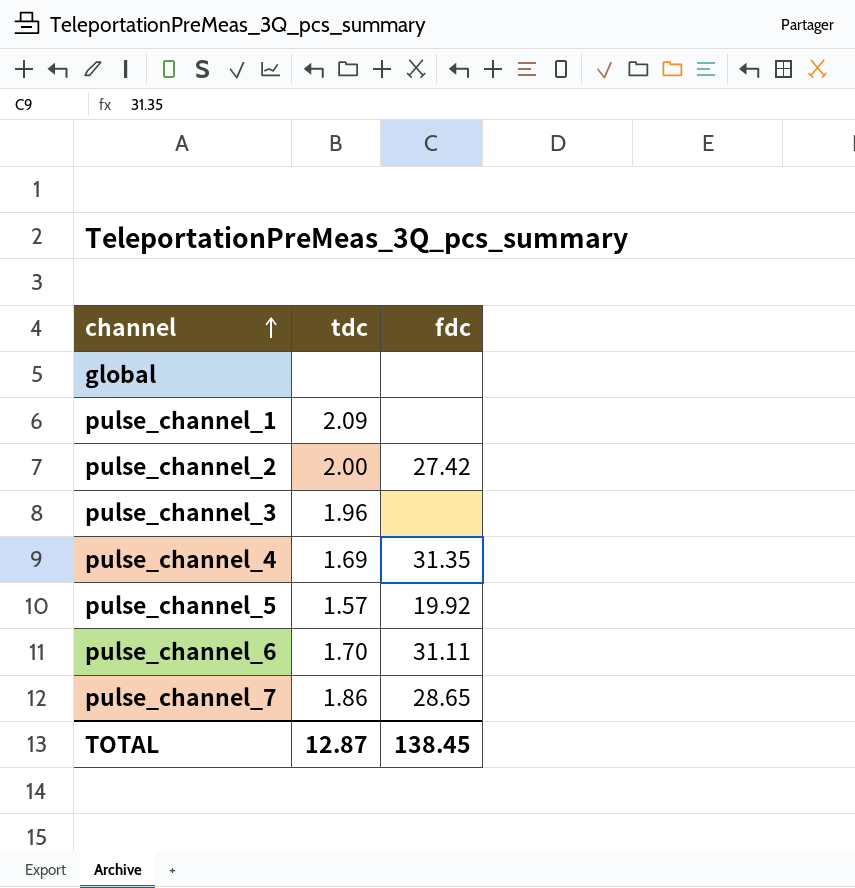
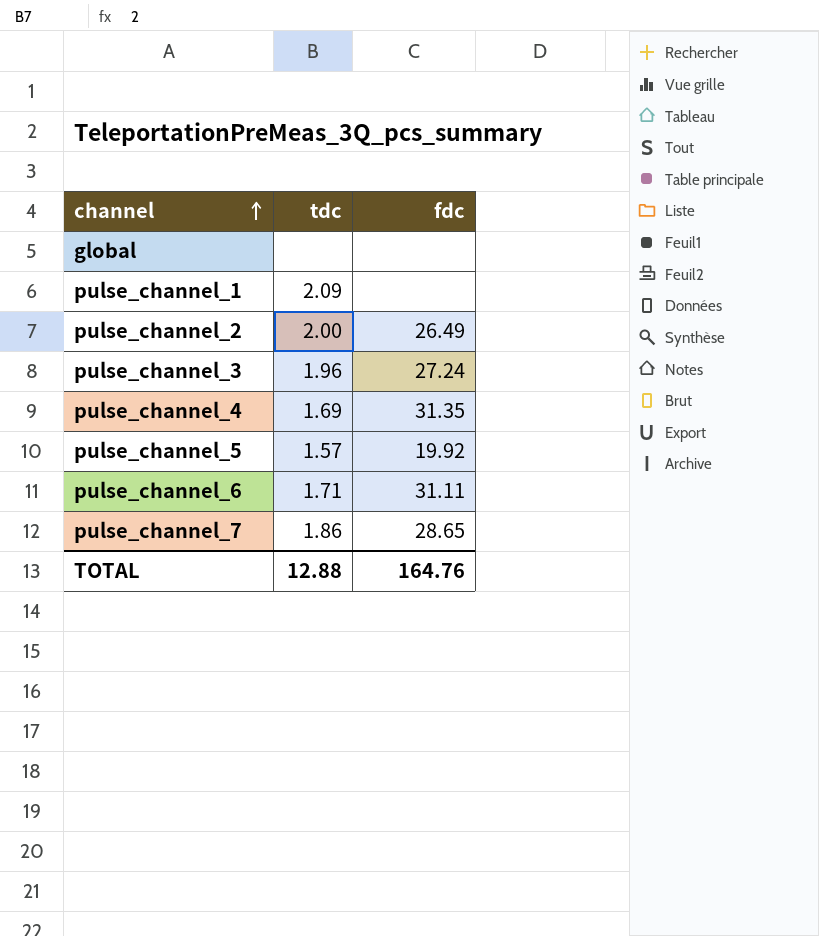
pulse_channel_2 | fdc: 27.42 -> 26.49
pulse_channel_3 | fdc: none -> 27.24
pulse_channel_6 | tdc: 1.70 -> 1.71
TOTAL | tdc: 12.87 -> 12.88
TOTAL | fdc: 138.45 -> 164.76

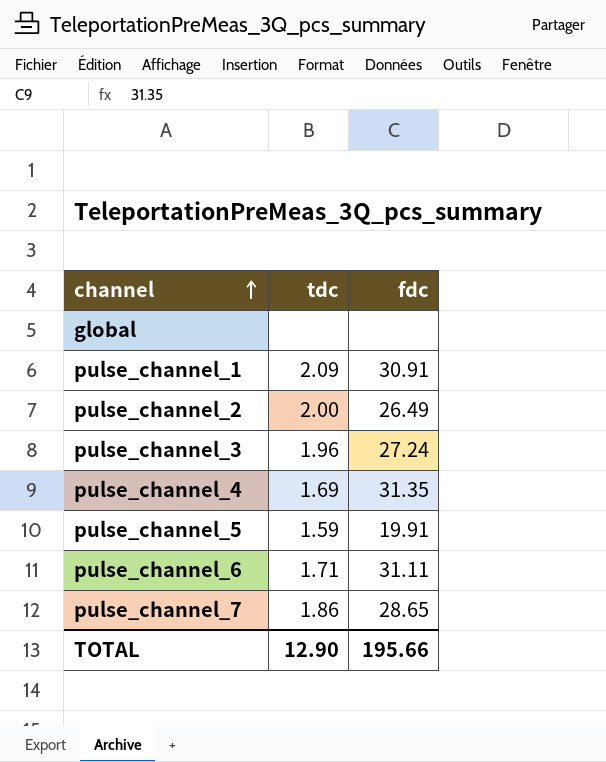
pulse_channel_1 | fdc: none -> 30.91
pulse_channel_5 | tdc: 1.57 -> 1.59
pulse_channel_5 | fdc: 19.92 -> 19.91
TOTAL | tdc: 12.88 -> 12.90
TOTAL | fdc: 164.76 -> 195.66

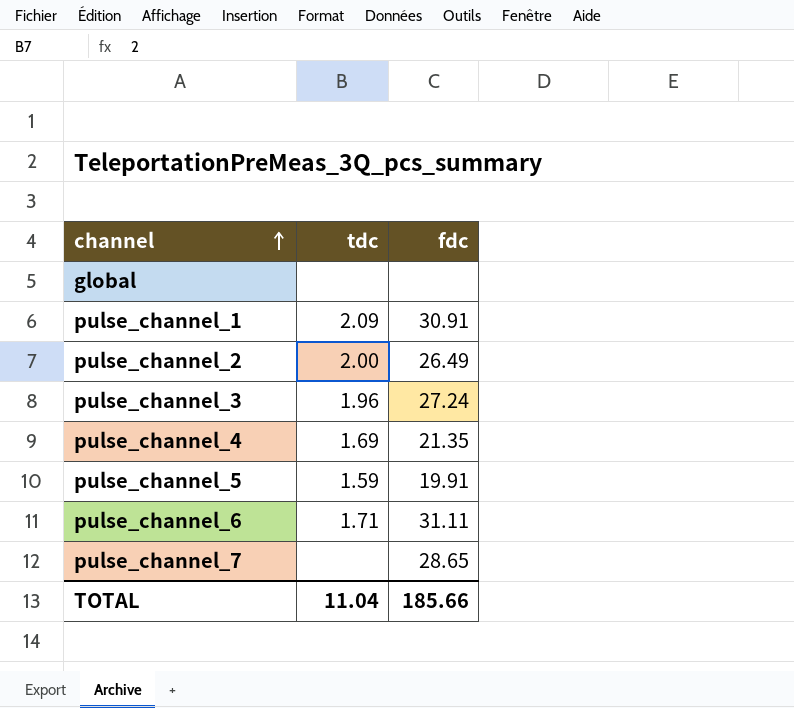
pulse_channel_4 | fdc: 31.35 -> 21.35
pulse_channel_7 | tdc: 1.86 -> none
TOTAL | tdc: 12.90 -> 11.04
TOTAL | fdc: 195.66 -> 185.66

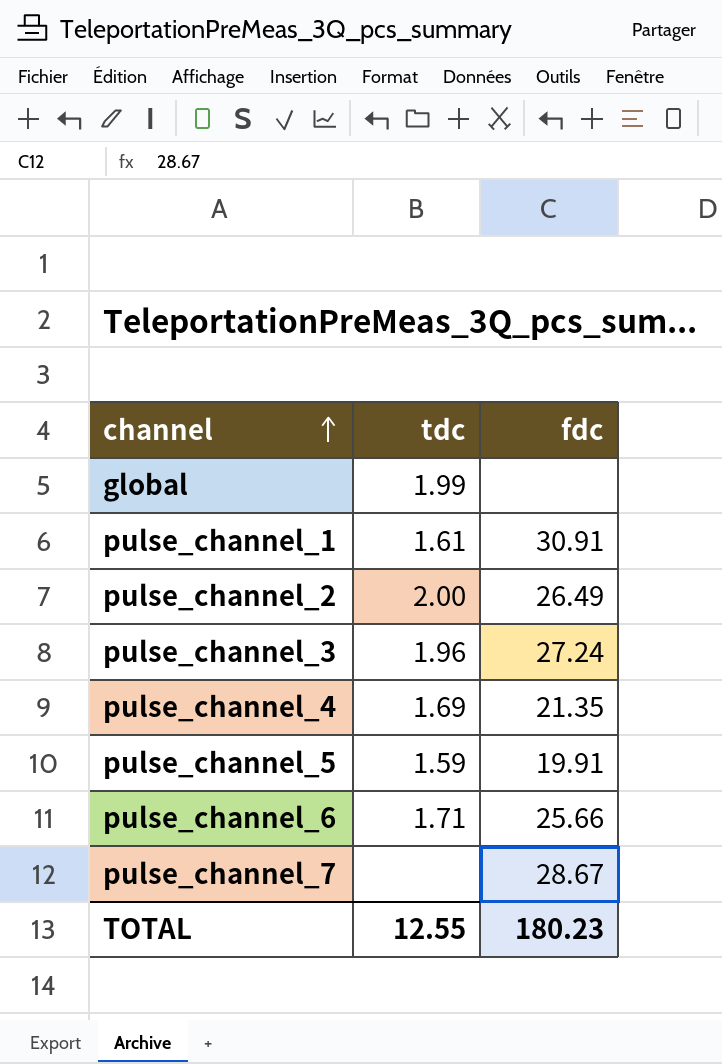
global | tdc: none -> 1.99
pulse_channel_1 | tdc: 2.09 -> 1.61
pulse_channel_6 | fdc: 31.11 -> 25.66
pulse_channel_7 | fdc: 28.65 -> 28.67
TOTAL | tdc: 11.04 -> 12.55
TOTAL | fdc: 185.66 -> 180.23

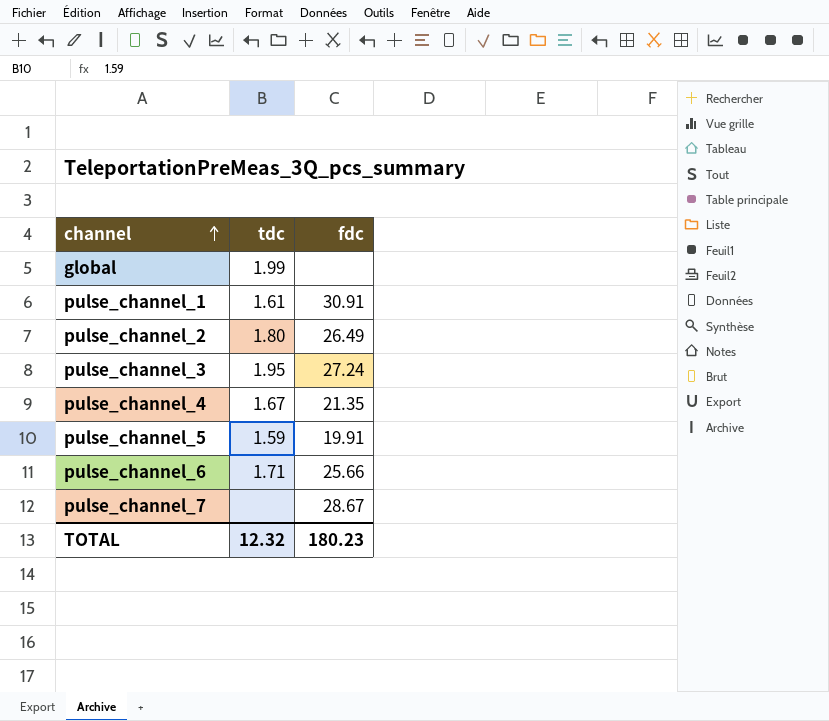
pulse_channel_2 | tdc: 2.00 -> 1.80
pulse_channel_3 | tdc: 1.96 -> 1.95
pulse_channel_4 | tdc: 1.69 -> 1.67
TOTAL | tdc: 12.55 -> 12.32

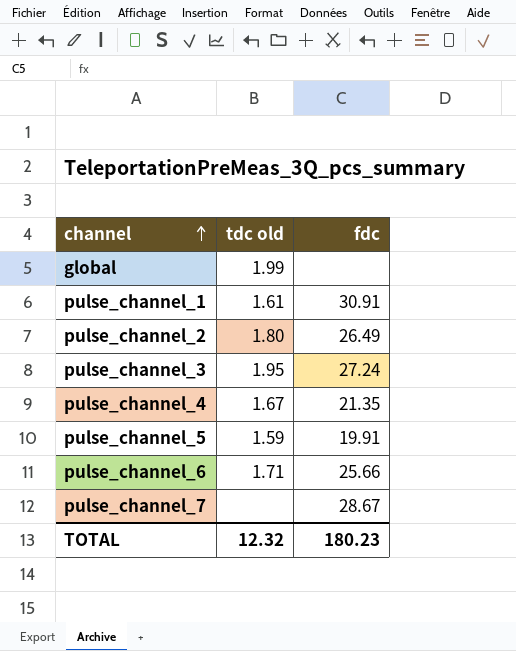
column name: tdc -> tdc old

